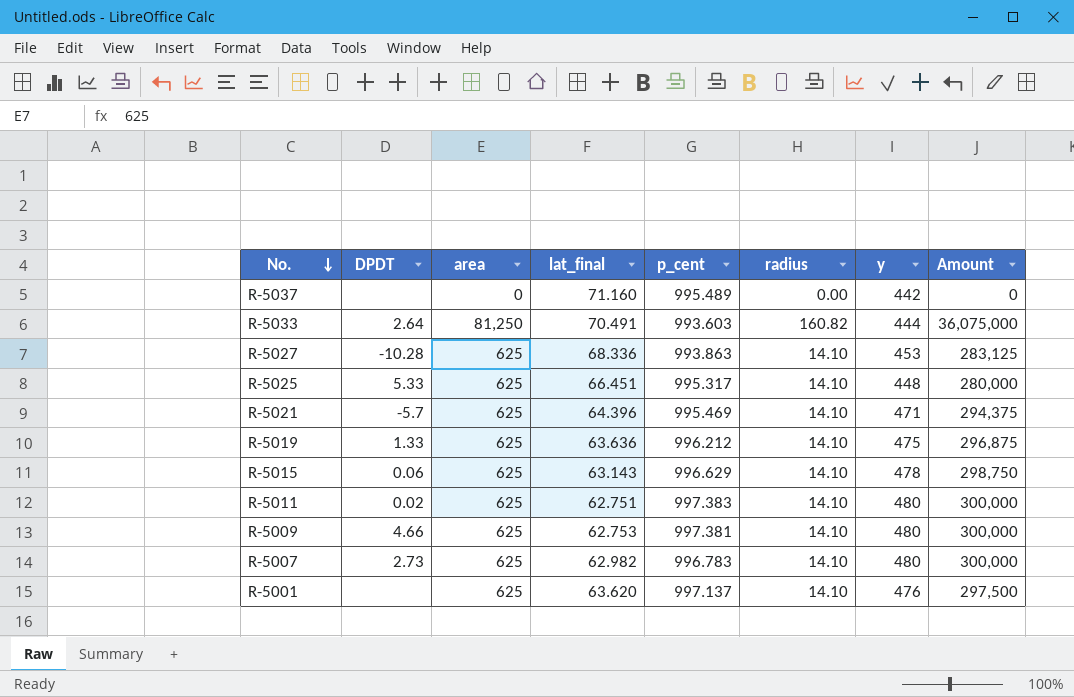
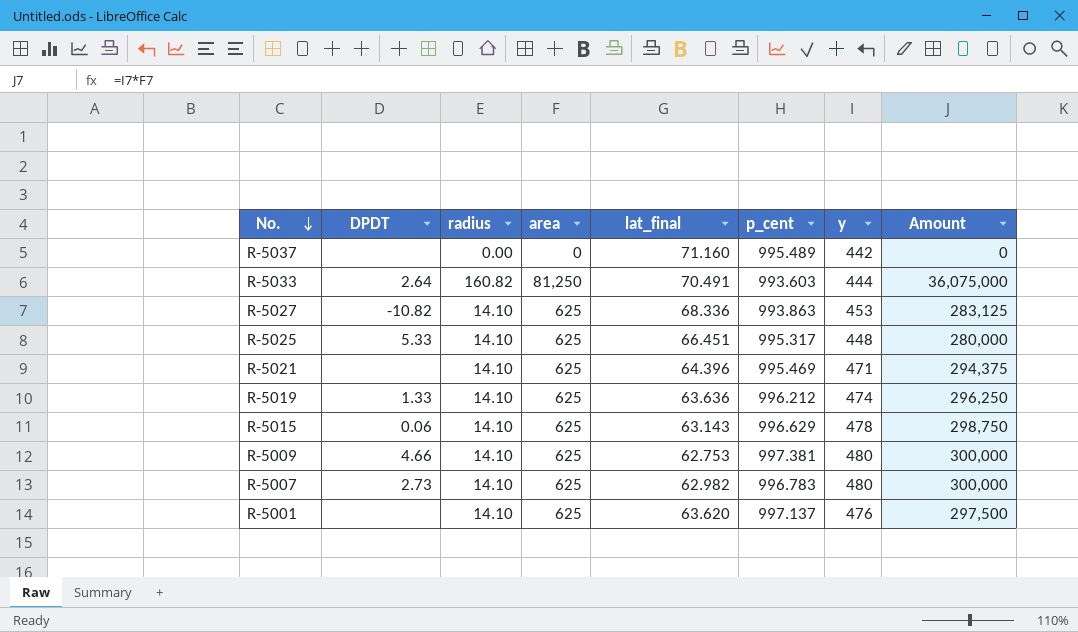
column radius | position: 6 -> 3
row R-5011: 0.02 | 625 | 62.751 | 997.383 | 14.10 | 480 | 300,000 -> none
R-5027 | DPDT: -10.28 -> -10.82
R-5021 | DPDT: -5.7 -> none
R-5019 | y: 475 -> 474
R-5019 | Amount: 296,875 -> 296,250

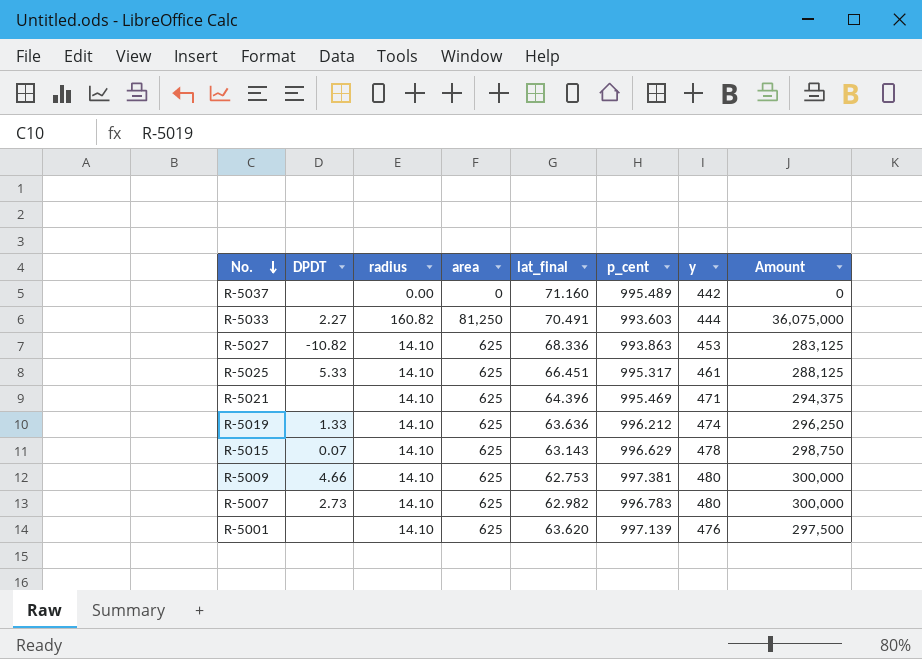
R-5033 | DPDT: 2.64 -> 2.27
R-5025 | y: 448 -> 461
R-5025 | Amount: 280,000 -> 288,125
R-5015 | DPDT: 0.06 -> 0.07
R-5001 | p_cent: 997.137 -> 997.139

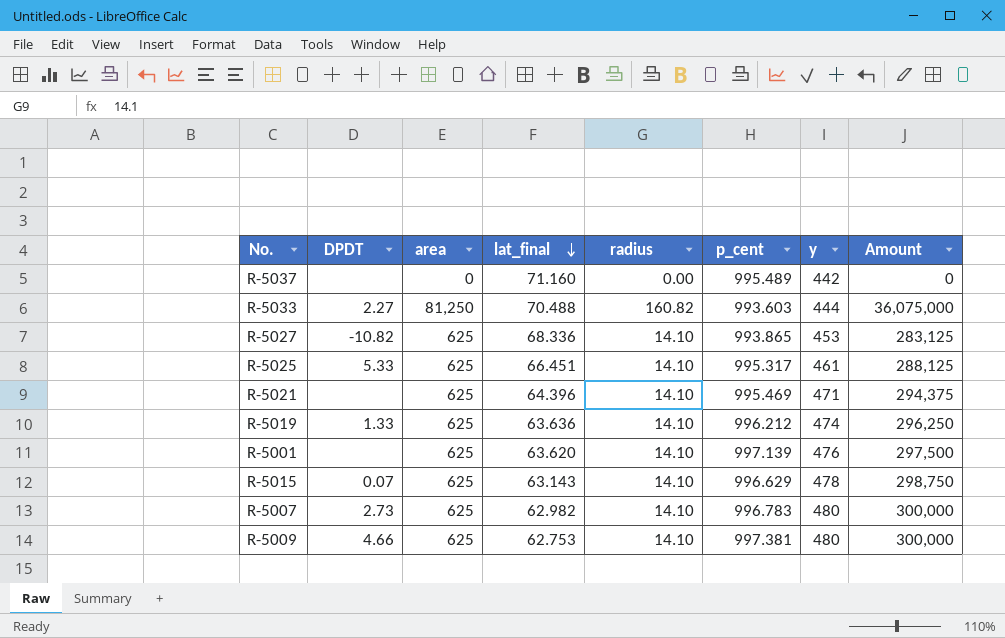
row order: No. descending -> lat_final descending
column radius | position: 3 -> 5
R-5033 | lat_final: 70.491 -> 70.488
R-5027 | p_cent: 993.863 -> 993.865

